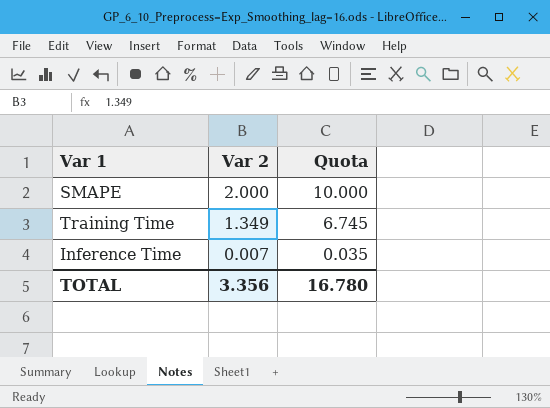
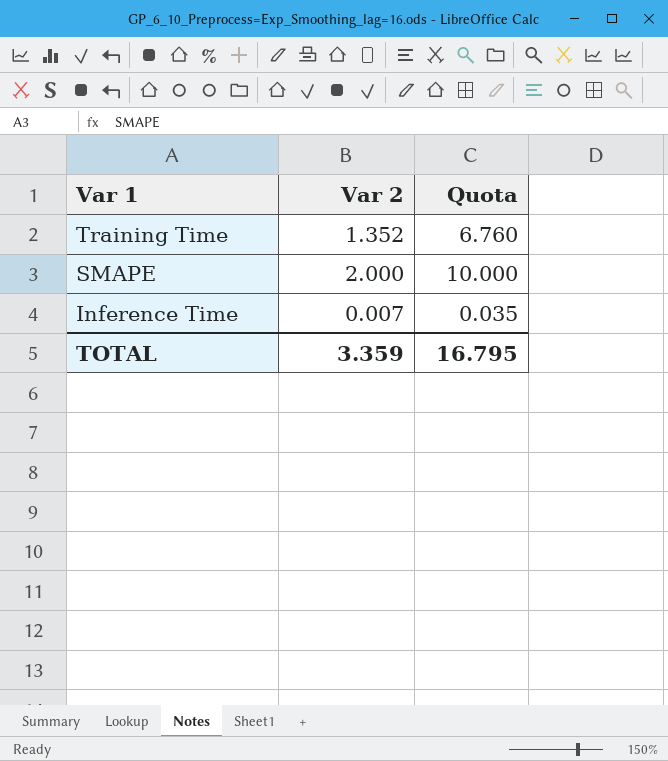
row order: Var 2 descending -> Var 1 descending
Training Time | Var 2: 1.349 -> 1.352
Training Time | Quota: 6.745 -> 6.760
TOTAL | Var 2: 3.356 -> 3.359
TOTAL | Quota: 16.780 -> 16.795

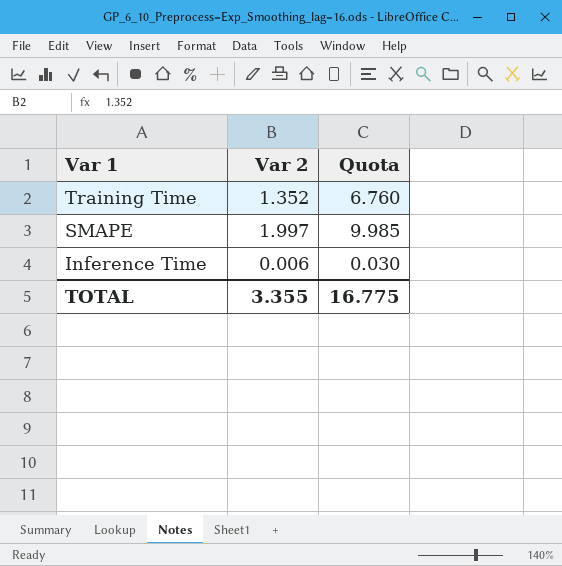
SMAPE | Var 2: 2.000 -> 1.997
SMAPE | Quota: 10.000 -> 9.985
Inference Time | Var 2: 0.007 -> 0.006
Inference Time | Quota: 0.035 -> 0.030
TOTAL | Var 2: 3.359 -> 3.355
TOTAL | Quota: 16.795 -> 16.775

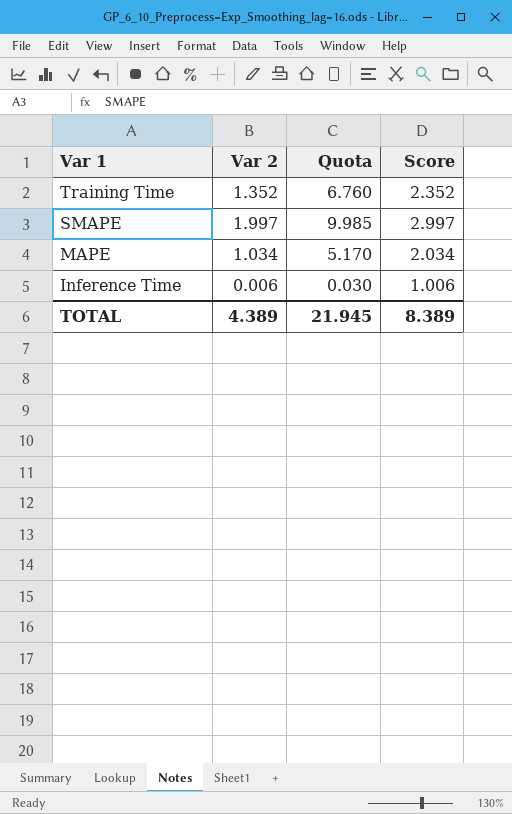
column Score | formula: none -> [Var 2] + 1
row MAPE: none -> 1.034 | 5.170 | 2.034
TOTAL | Var 2: 3.355 -> 4.389
TOTAL | Quota: 16.775 -> 21.945

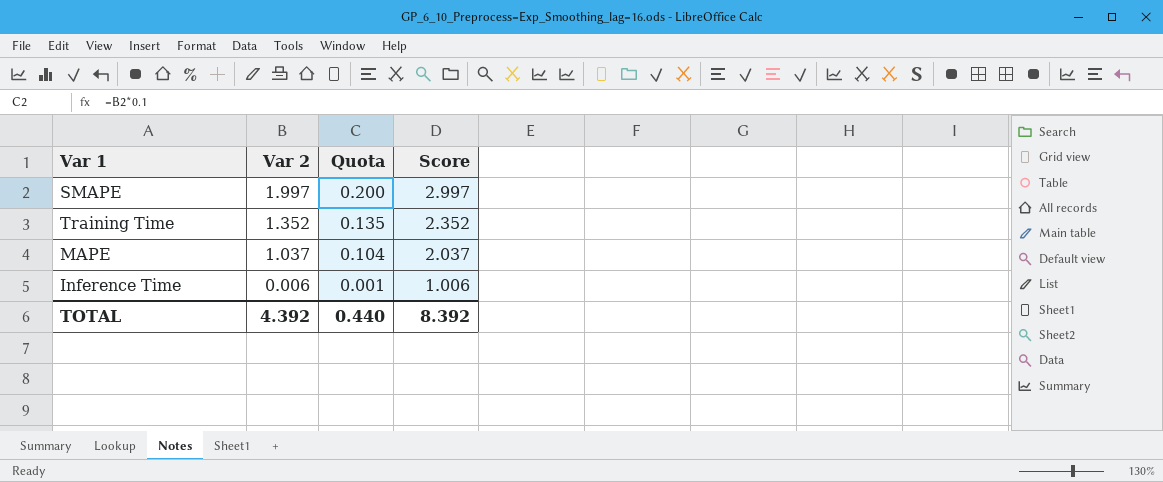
row order: Var 1 descending -> Var 2 descending
column Quota | formula: [Var 2] * 5 -> [Var 2] * 0.1
MAPE | Var 2: 1.034 -> 1.037
MAPE | Score: 2.034 -> 2.037
TOTAL | Var 2: 4.389 -> 4.392
TOTAL | Quota: 21.945 -> 0.440
TOTAL | Score: 8.389 -> 8.392

